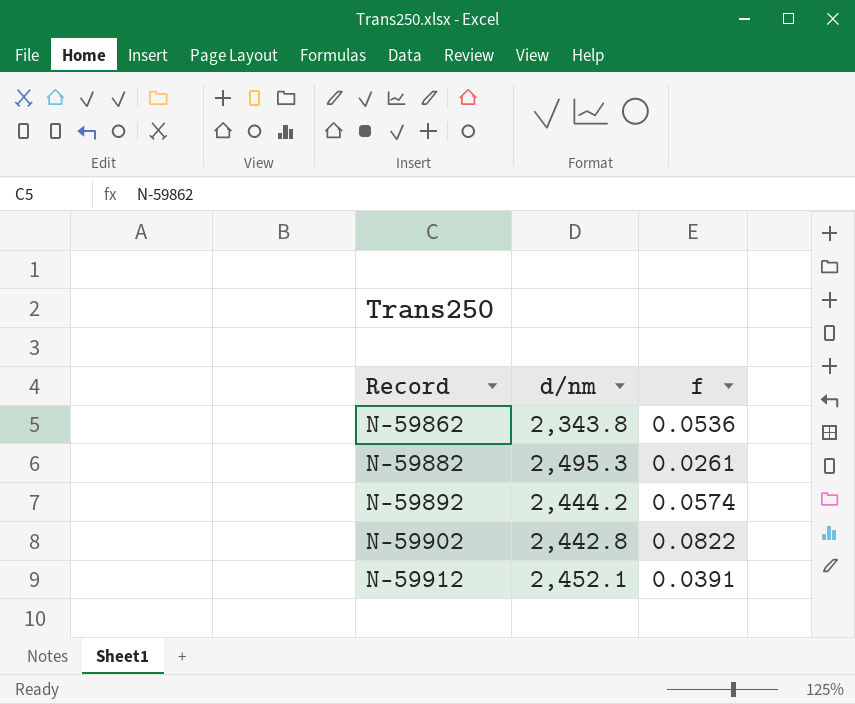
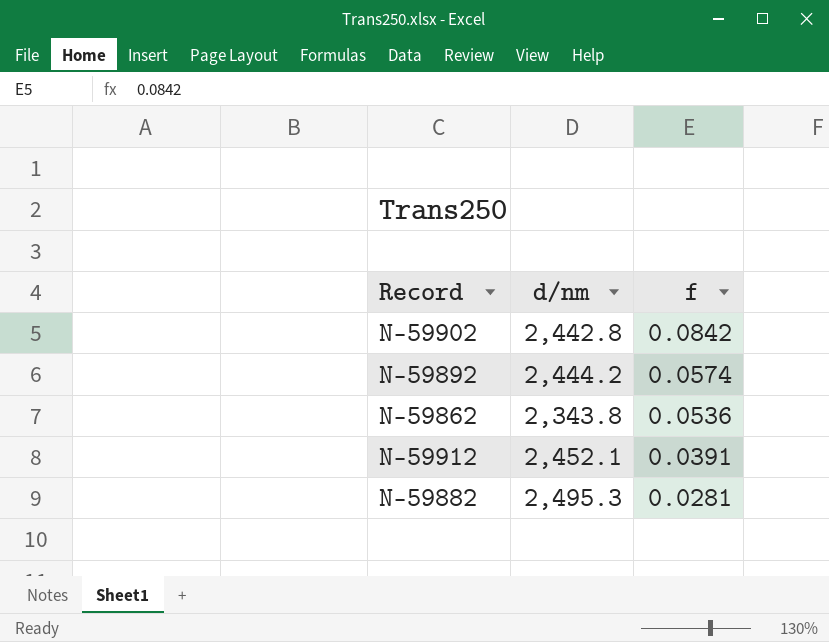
row order: Record ascending -> f descending
N-59902 | f: 0.0822 -> 0.0842
N-59882 | f: 0.0261 -> 0.0281

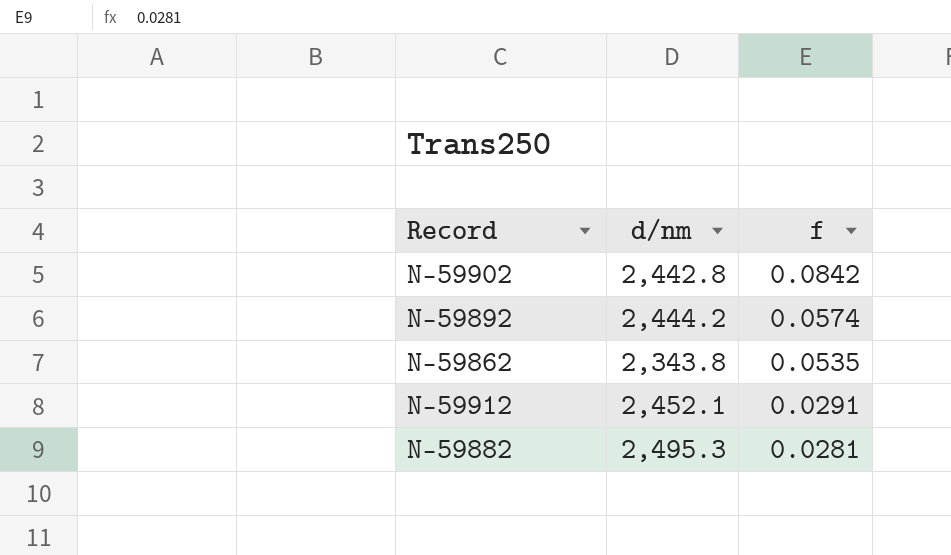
N-59862 | f: 0.0536 -> 0.0535
N-59912 | f: 0.0391 -> 0.0291

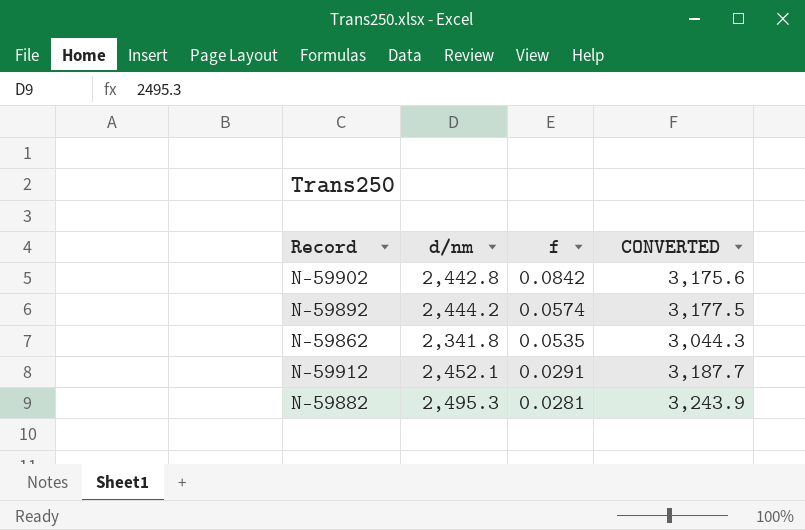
column CONVERTED | formula: none -> [d/nm] * 1.3
N-59862 | d/nm: 2,343.8 -> 2,341.8

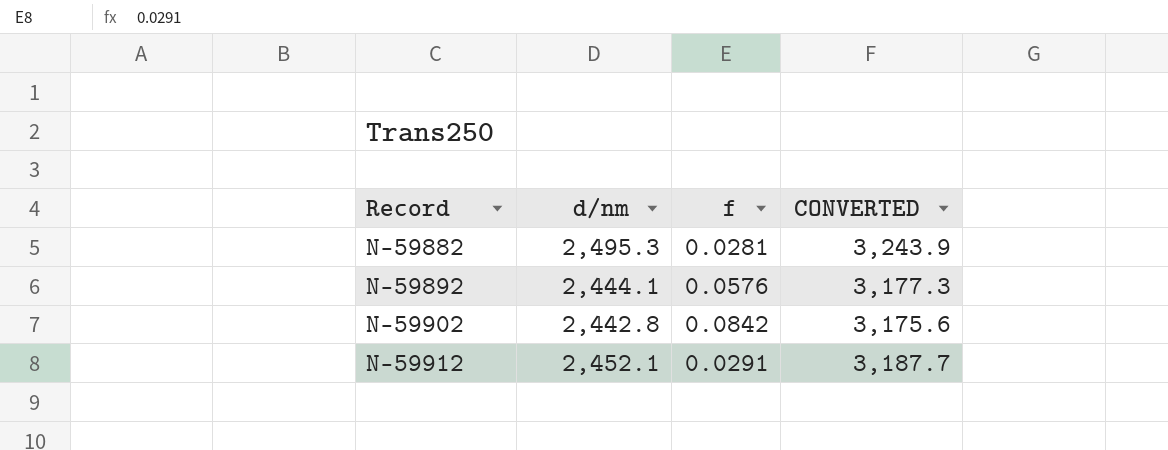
row order: f descending -> Record ascending
row N-59862: 2,341.8 | 0.0535 | 3,044.3 -> none
N-59892 | d/nm: 2,444.2 -> 2,444.1
N-59892 | f: 0.0574 -> 0.0576
N-59892 | CONVERTED: 3,177.5 -> 3,177.3

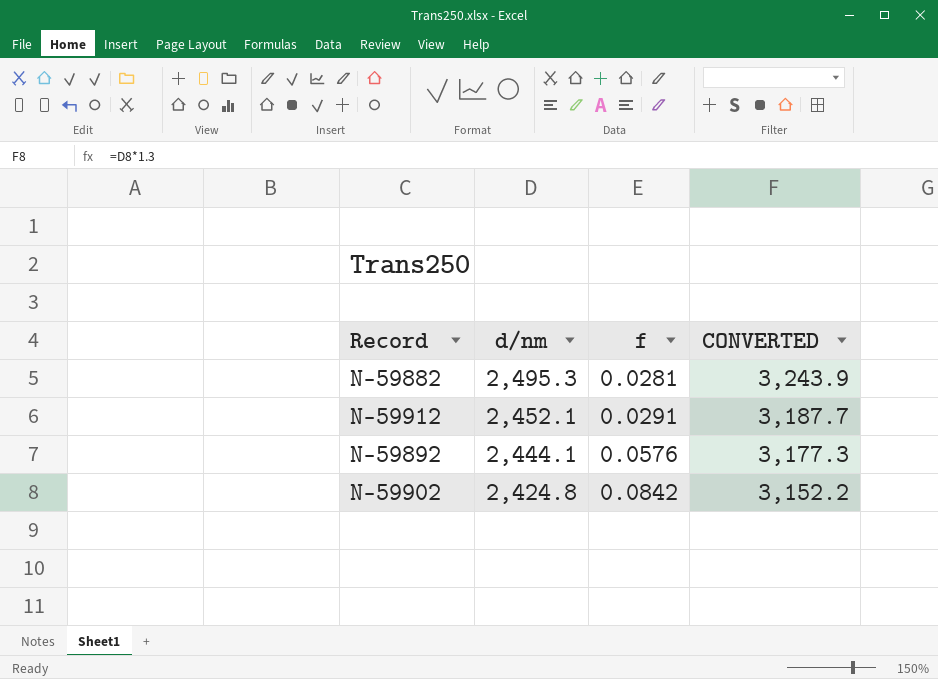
row order: Record ascending -> d/nm descending
N-59902 | d/nm: 2,442.8 -> 2,424.8
N-59902 | CONVERTED: 3,175.6 -> 3,152.2

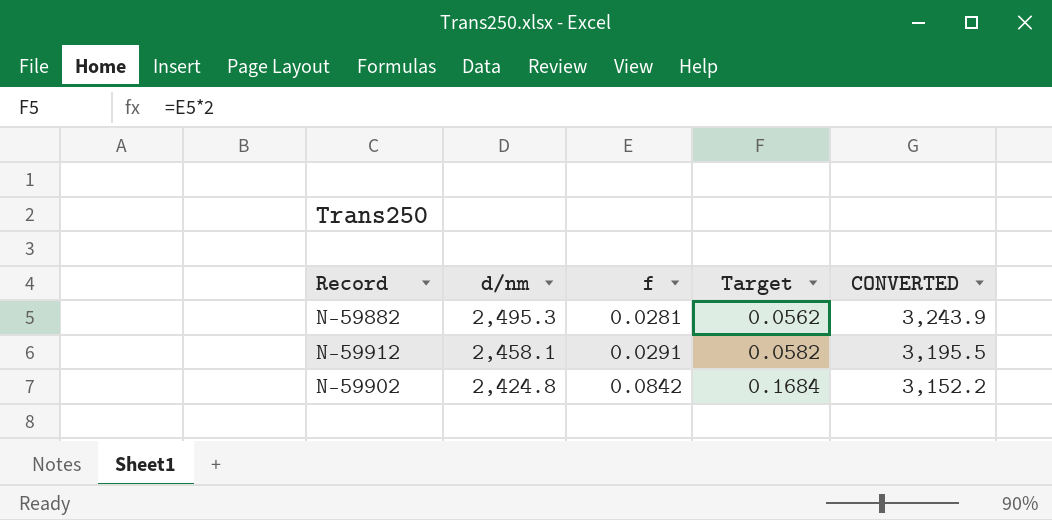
column Target | formula: none -> [f] * 2
row N-59892: 2,444.1 | 0.0576 | 3,177.3 -> none
N-59912 | d/nm: 2,452.1 -> 2,458.1
N-59912 | CONVERTED: 3,187.7 -> 3,195.5

